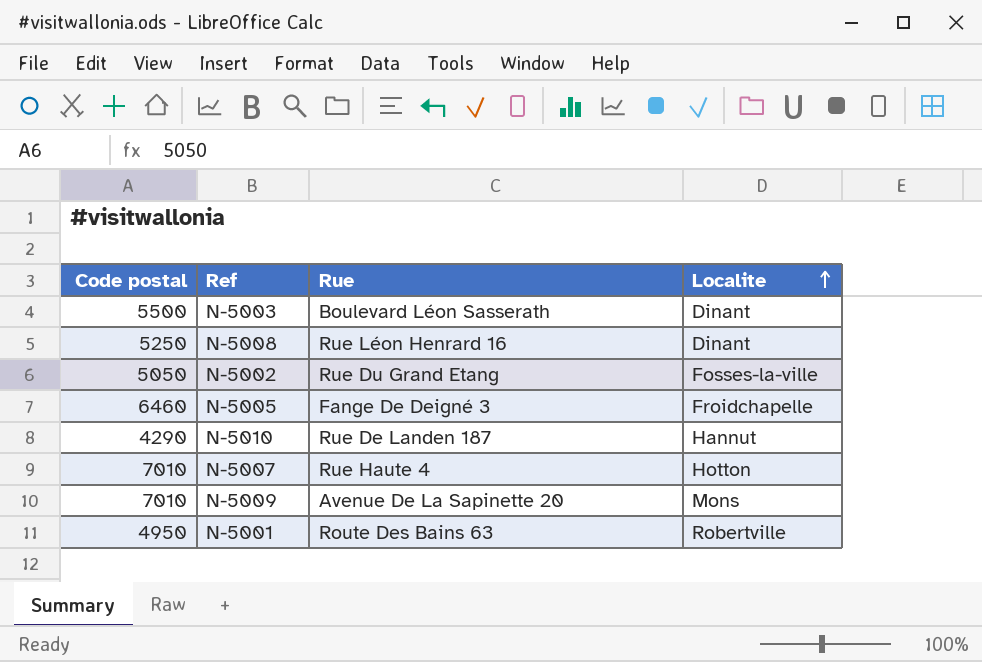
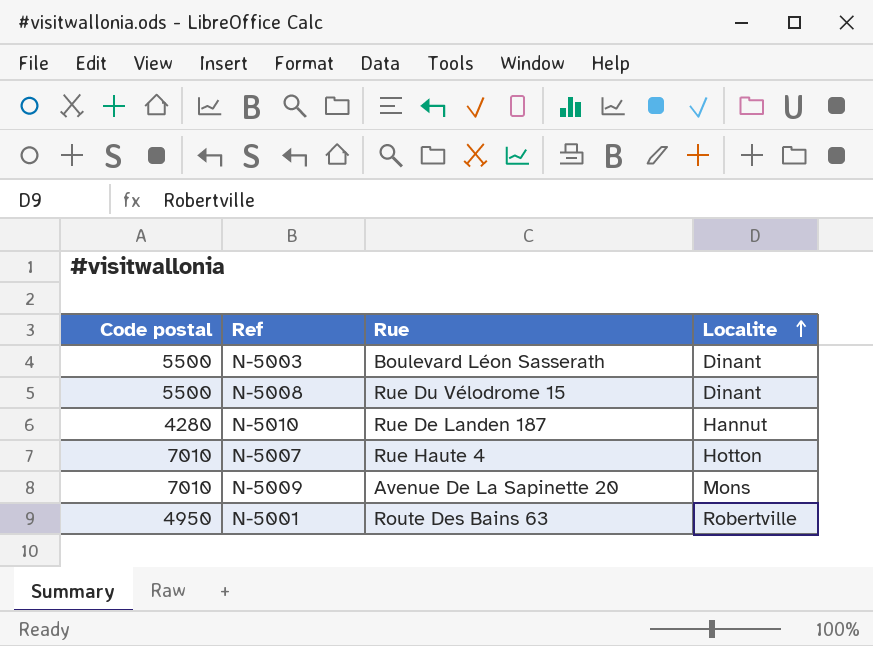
row N-5002: 5050 | Rue Du Grand Etang | Fosses-la-ville -> none
row N-5005: 6460 | Fange De Deigné 3 | Froidchapelle -> none
N-5008 | Code postal: 5250 -> 5500
N-5008 | Rue: Rue Léon Henrard 16 -> Rue Du Vélodrome 15
N-5010 | Code postal: 4290 -> 4280

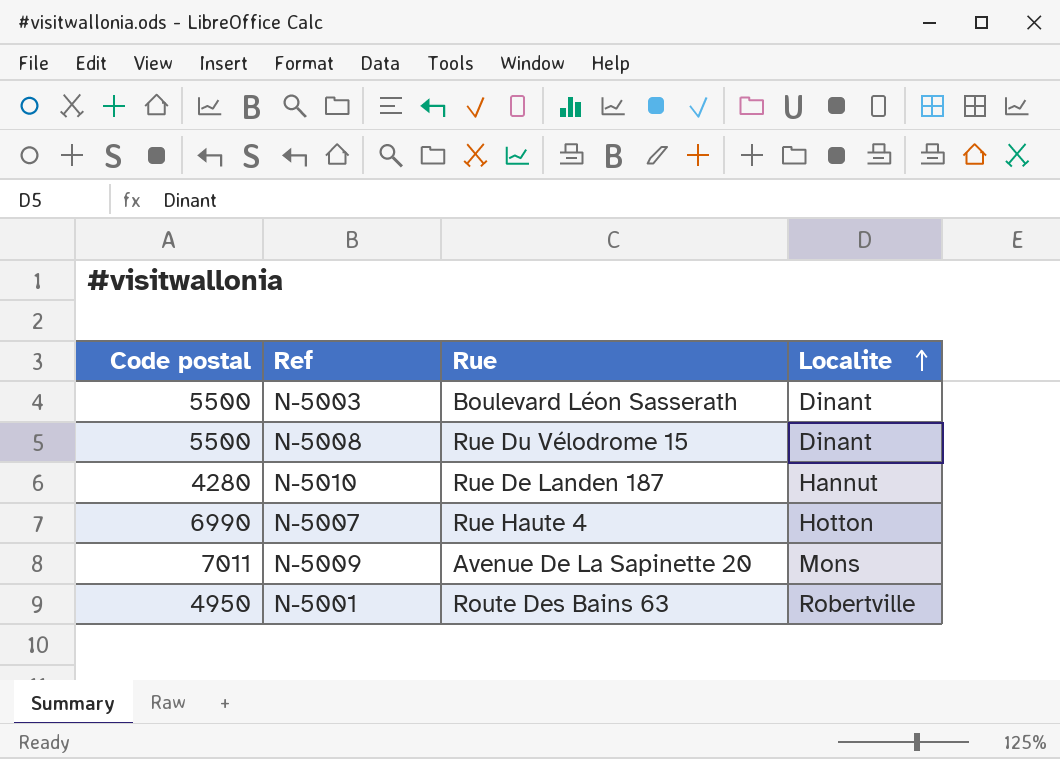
N-5007 | Code postal: 7010 -> 6990
N-5009 | Code postal: 7010 -> 7011

